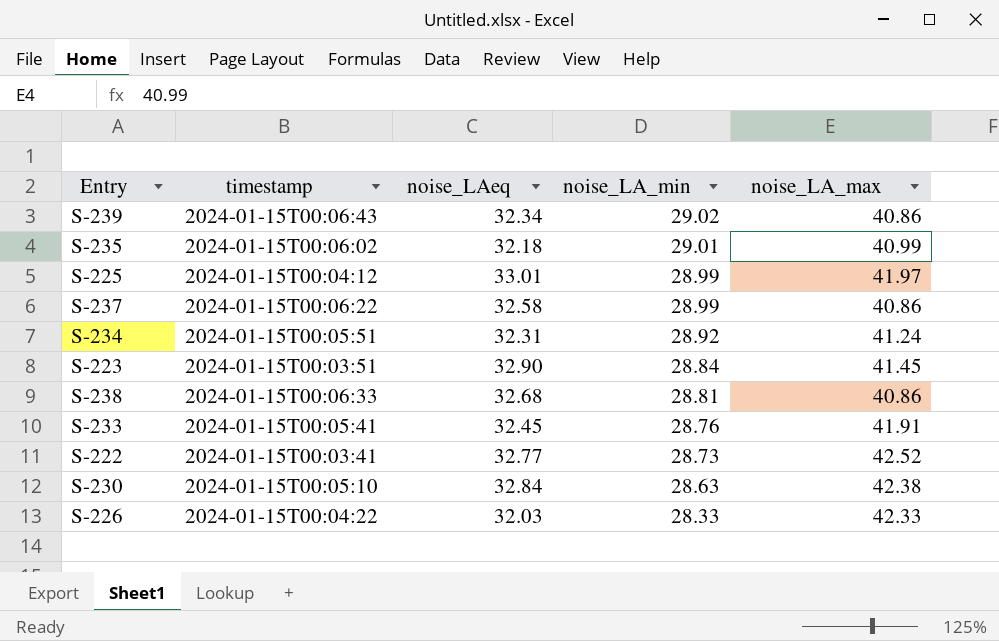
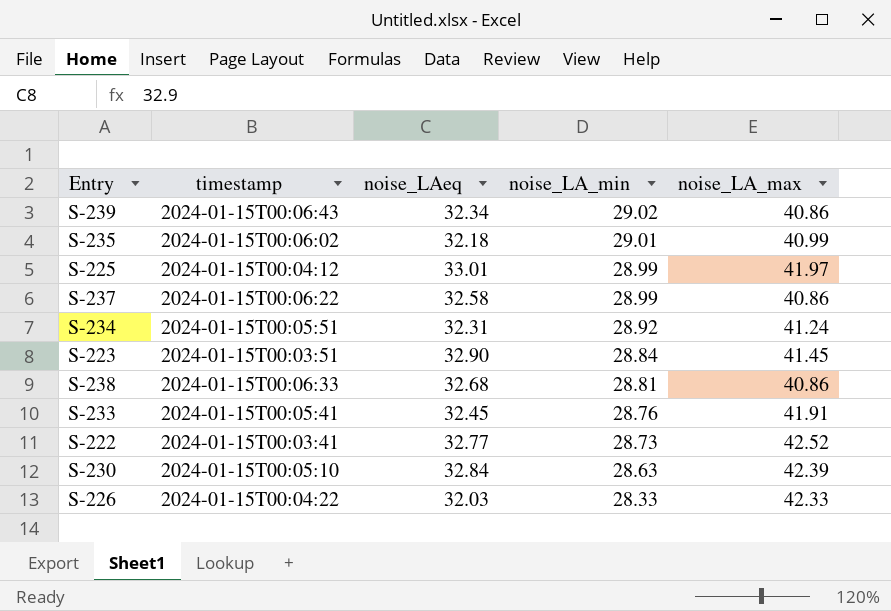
S-230 | noise_LA_max: 42.38 -> 42.39

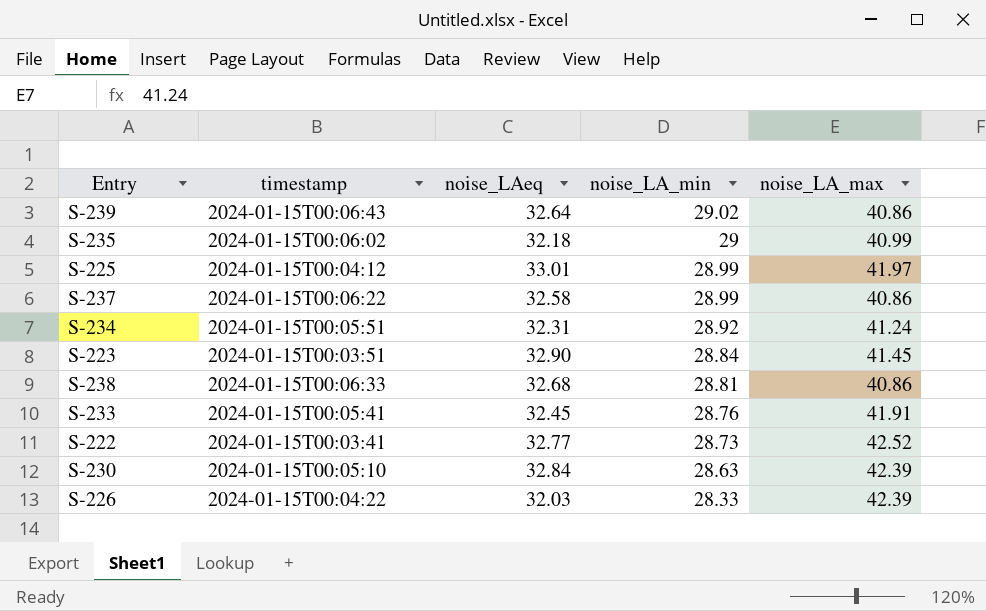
S-239 | noise_LAeq: 32.34 -> 32.64
S-235 | noise_LA_min: 29.01 -> 29
S-226 | noise_LA_max: 42.33 -> 42.39

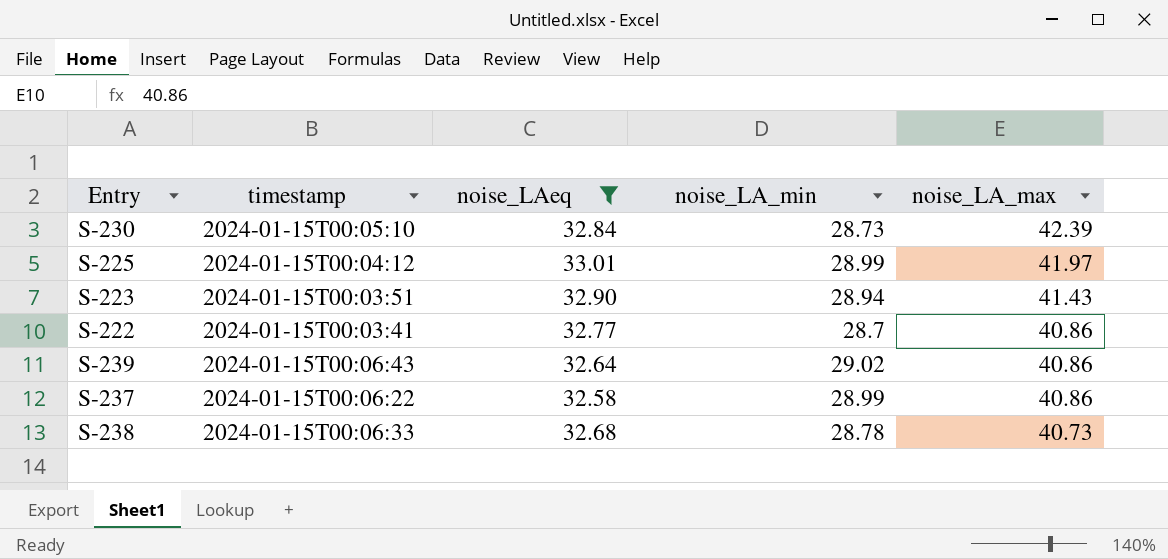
filter: none -> noise_LAeq >= 32.58
row order: noise_LA_min descending -> noise_LA_max descending
S-230 | noise_LA_min: 28.63 -> 28.73
S-223 | noise_LA_min: 28.84 -> 28.94
S-223 | noise_LA_max: 41.45 -> 41.43
S-222 | noise_LA_min: 28.73 -> 28.7
S-222 | noise_LA_max: 42.52 -> 40.86
S-238 | noise_LA_min: 28.81 -> 28.78
S-238 | noise_LA_max: 40.86 -> 40.73

